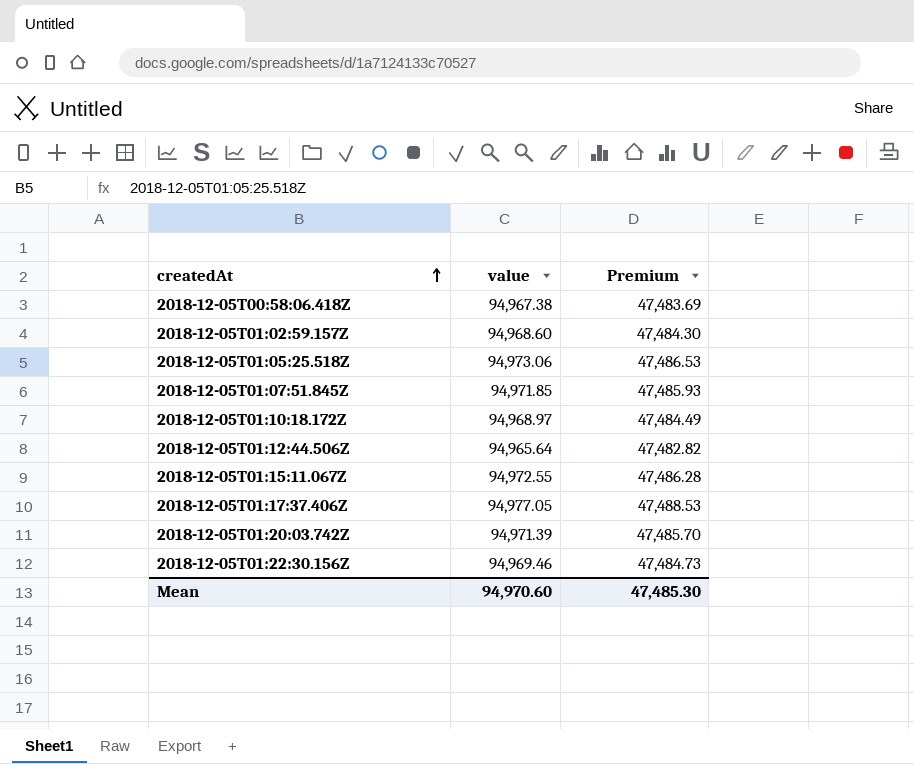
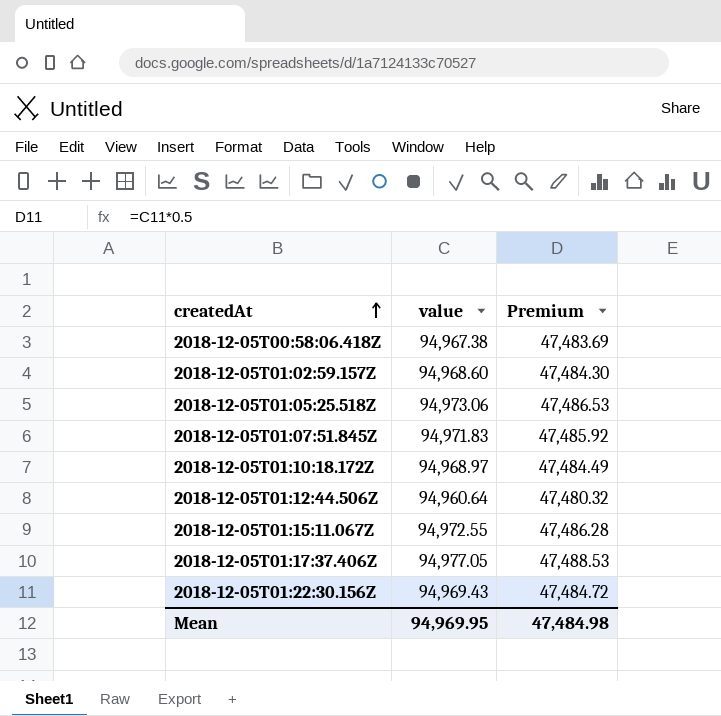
row 2018-12-05T01:20:03.742Z: 94,971.39 | 47,485.70 -> none
2018-12-05T01:07:51.845Z | value: 94,971.85 -> 94,971.83
2018-12-05T01:07:51.845Z | Premium: 47,485.93 -> 47,485.92
2018-12-05T01:12:44.506Z | value: 94,965.64 -> 94,960.64
2018-12-05T01:12:44.506Z | Premium: 47,482.82 -> 47,480.32
2018-12-05T01:22:30.156Z | value: 94,969.46 -> 94,969.43
2018-12-05T01:22:30.156Z | Premium: 47,484.73 -> 47,484.72
Mean | value: 94,970.60 -> 94,969.95
Mean | Premium: 47,485.30 -> 47,484.98

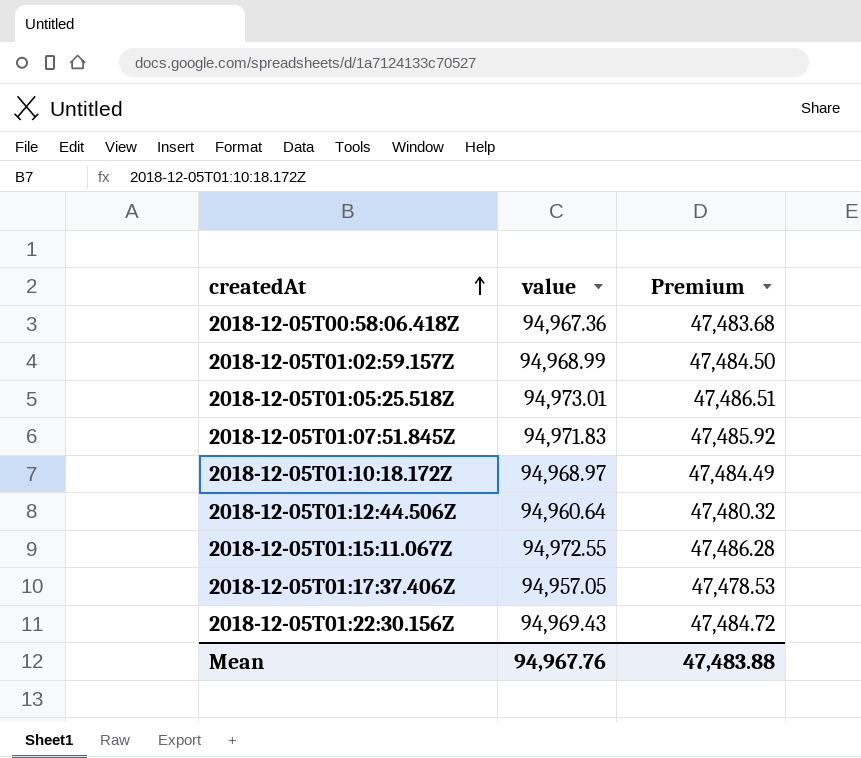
2018-12-05T00:58:06.418Z | value: 94,967.38 -> 94,967.36
2018-12-05T00:58:06.418Z | Premium: 47,483.69 -> 47,483.68
2018-12-05T01:02:59.157Z | value: 94,968.60 -> 94,968.99
2018-12-05T01:02:59.157Z | Premium: 47,484.30 -> 47,484.50
2018-12-05T01:05:25.518Z | value: 94,973.06 -> 94,973.01
2018-12-05T01:05:25.518Z | Premium: 47,486.53 -> 47,486.51
2018-12-05T01:17:37.406Z | value: 94,977.05 -> 94,957.05
2018-12-05T01:17:37.406Z | Premium: 47,488.53 -> 47,478.53
Mean | value: 94,969.95 -> 94,967.76
Mean | Premium: 47,484.98 -> 47,483.88

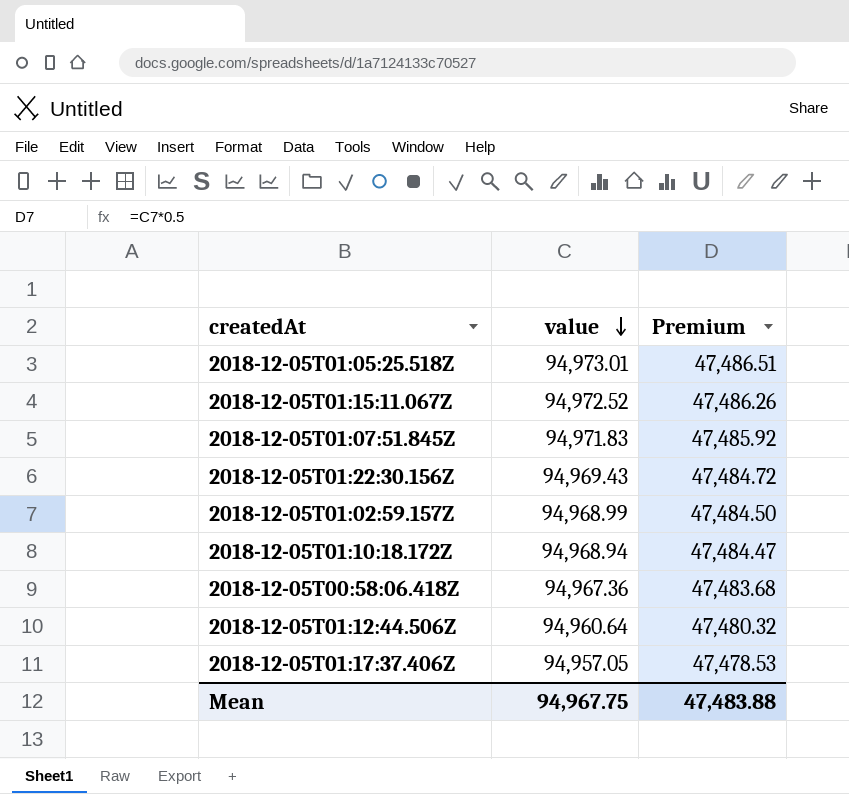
row order: createdAt ascending -> value descending
2018-12-05T01:15:11.067Z | value: 94,972.55 -> 94,972.52
2018-12-05T01:15:11.067Z | Premium: 47,486.28 -> 47,486.26
2018-12-05T01:10:18.172Z | value: 94,968.97 -> 94,968.94
2018-12-05T01:10:18.172Z | Premium: 47,484.49 -> 47,484.47
Mean | value: 94,967.76 -> 94,967.75

